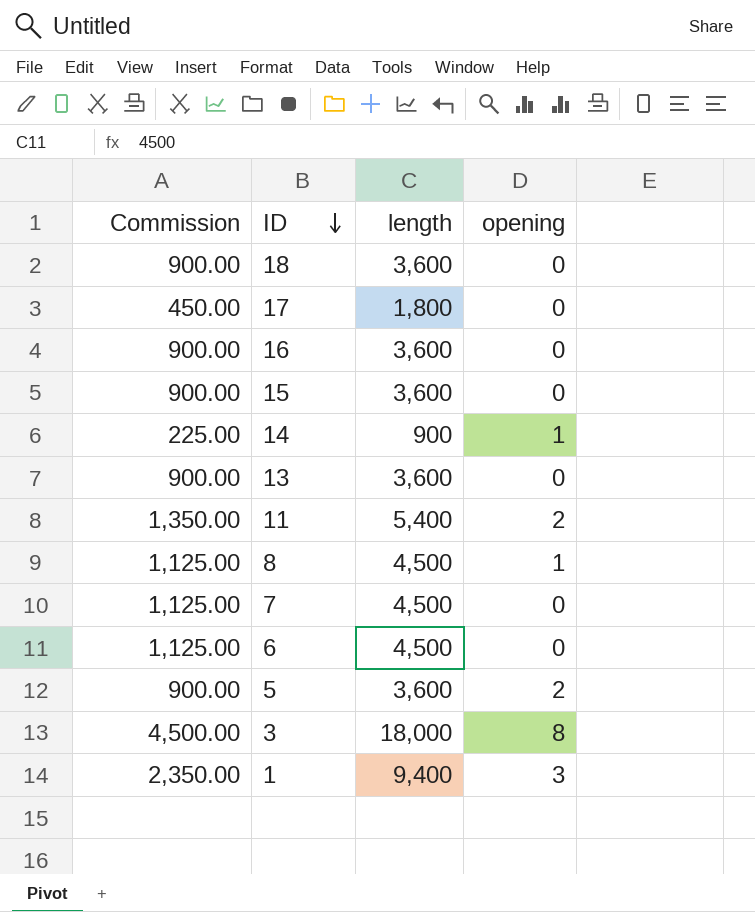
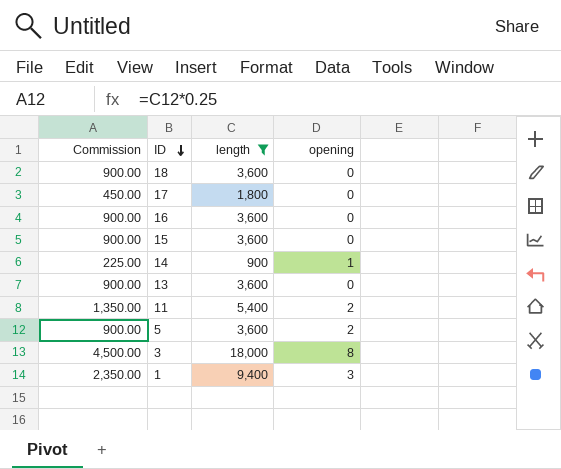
filter: none -> length != 4,500

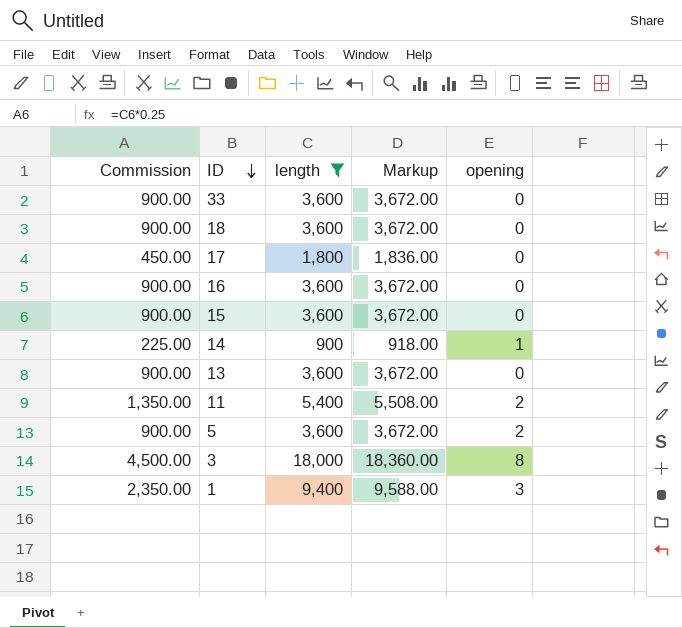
column Markup | formula: none -> [length] * 1.02
row 33: none -> 900.00 | 3,600 | 3,672.00 | 0

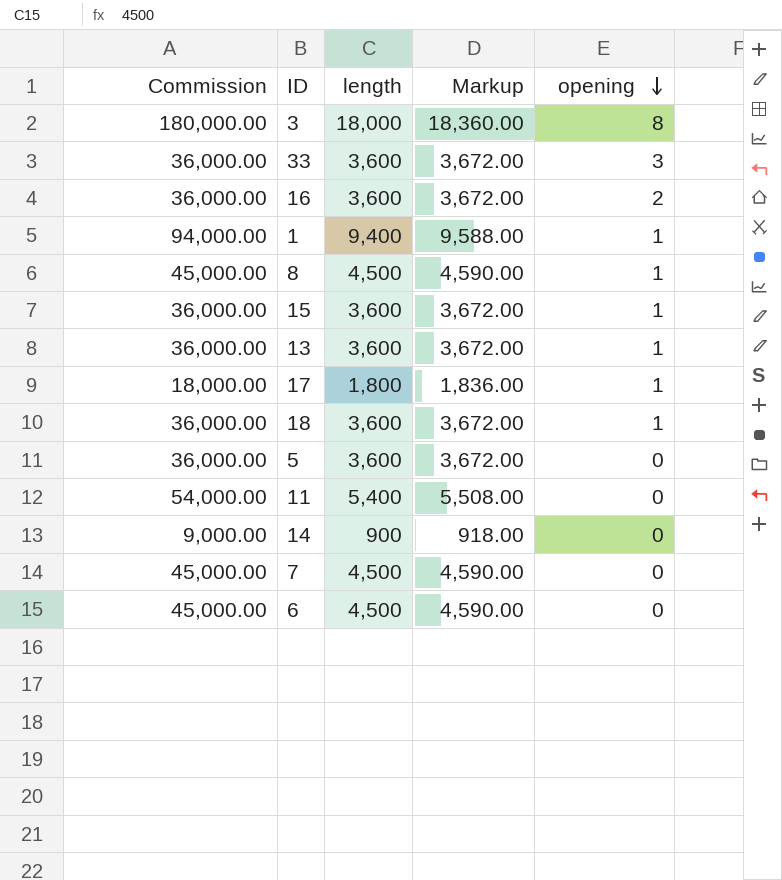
filter: length != 4,500 -> none
row order: ID descending -> opening descending
column Commission | formula: [length] * 0.25 -> [length] * 10
33 | opening: 0 -> 3
16 | opening: 0 -> 2
1 | opening: 3 -> 1
15 | opening: 0 -> 1
13 | opening: 0 -> 1
17 | opening: 0 -> 1
18 | opening: 0 -> 1
5 | opening: 2 -> 0
11 | opening: 2 -> 0
14 | opening: 1 -> 0

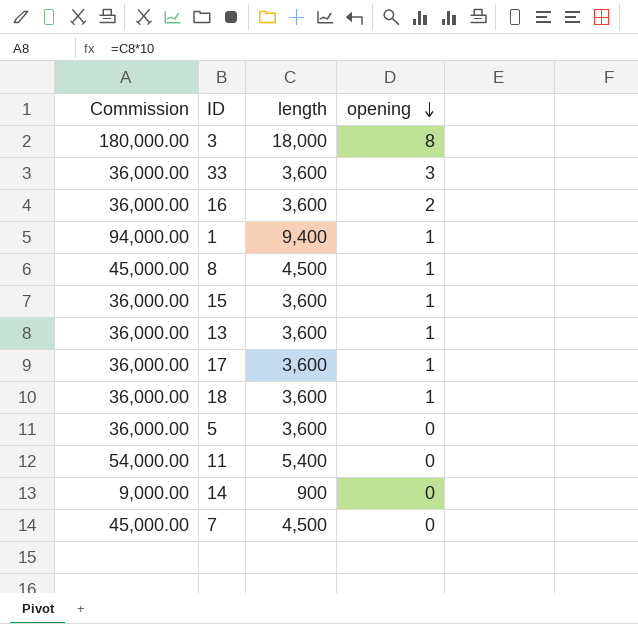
column Markup | formula: [length] * 1.02 -> none
row 6: 45,000.00 | 4,500 | 4,590.00 | 0 -> none
17 | Commission: 18,000.00 -> 36,000.00
17 | length: 1,800 -> 3,600

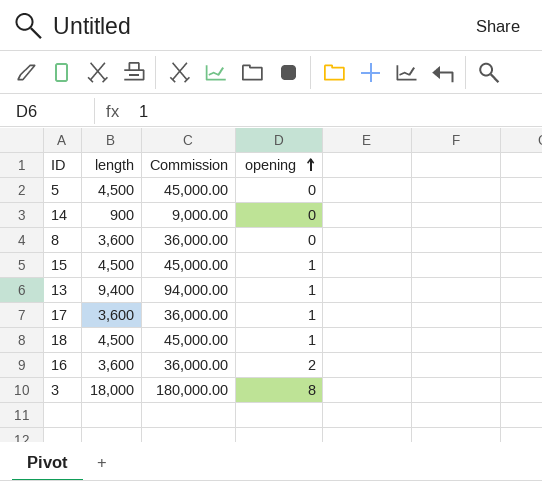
row order: opening descending -> opening ascending
column Commission | position: 1 -> 3
row 33: 36,000.00 | 3,600 | 3 -> none
row 1: 94,000.00 | 9,400 | 1 -> none
row 11: 54,000.00 | 5,400 | 0 -> none
row 7: 45,000.00 | 4,500 | 0 -> none
5 | length: 3,600 -> 4,500
5 | Commission: 36,000.00 -> 45,000.00
8 | length: 4,500 -> 3,600
8 | Commission: 45,000.00 -> 36,000.00
8 | opening: 1 -> 0
15 | length: 3,600 -> 4,500
15 | Commission: 36,000.00 -> 45,000.00
13 | length: 3,600 -> 9,400
13 | Commission: 36,000.00 -> 94,000.00
18 | length: 3,600 -> 4,500
18 | Commission: 36,000.00 -> 45,000.00

